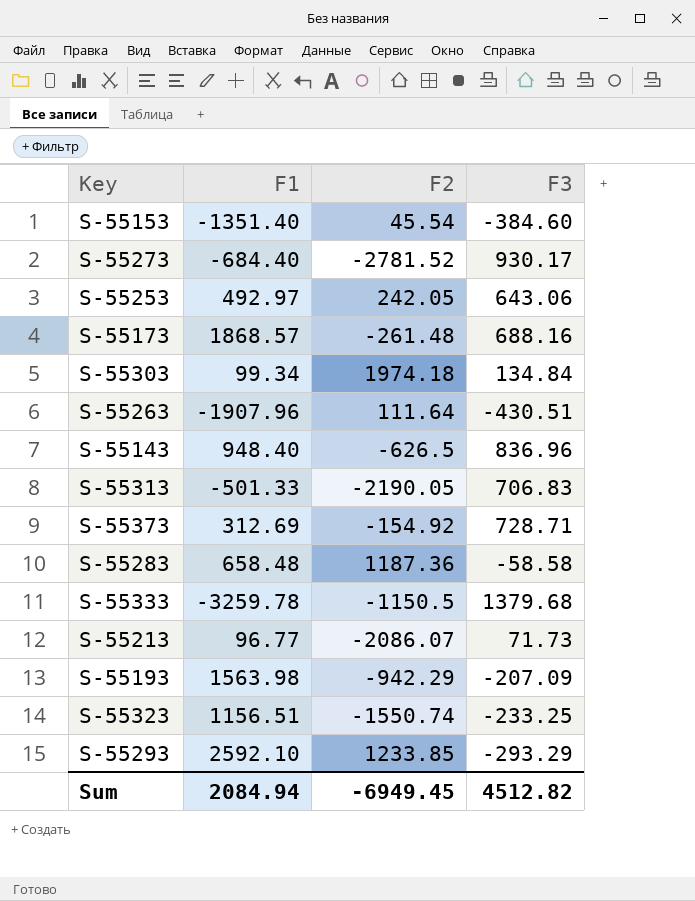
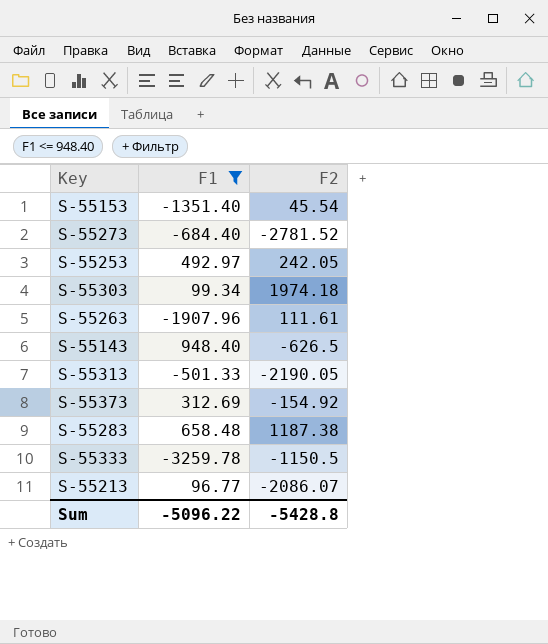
filter: none -> F1 <= 948.40
column F3 | position: 4 -> none
S-55263 | F2: 111.64 -> 111.61
S-55283 | F2: 1187.36 -> 1187.38
Sum | F1: 2084.94 -> -5096.22
Sum | F2: -6949.45 -> -5428.8

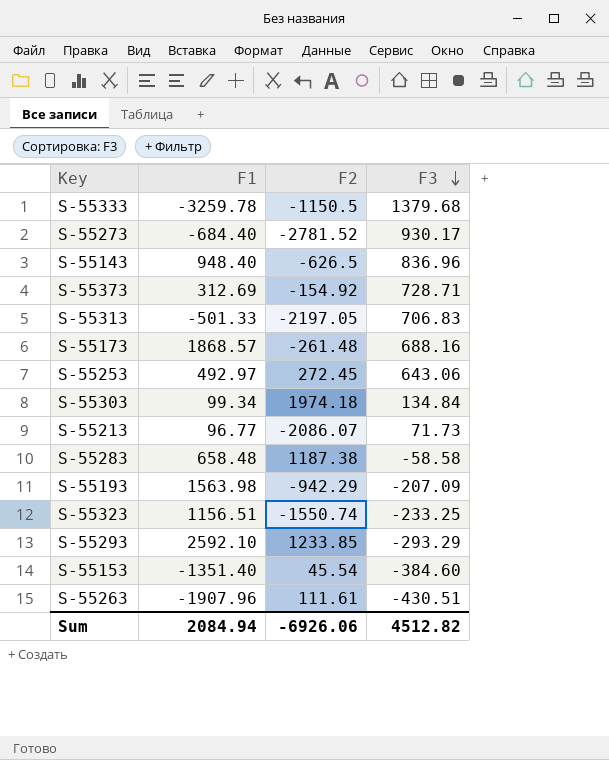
filter: F1 <= 948.40 -> none
row order: none -> F3 descending
column F3 | position: none -> 4
S-55313 | F2: -2190.05 -> -2197.05
S-55253 | F2: 242.05 -> 272.45
Sum | F1: -5096.22 -> 2084.94
Sum | F2: -5428.8 -> -6926.06

